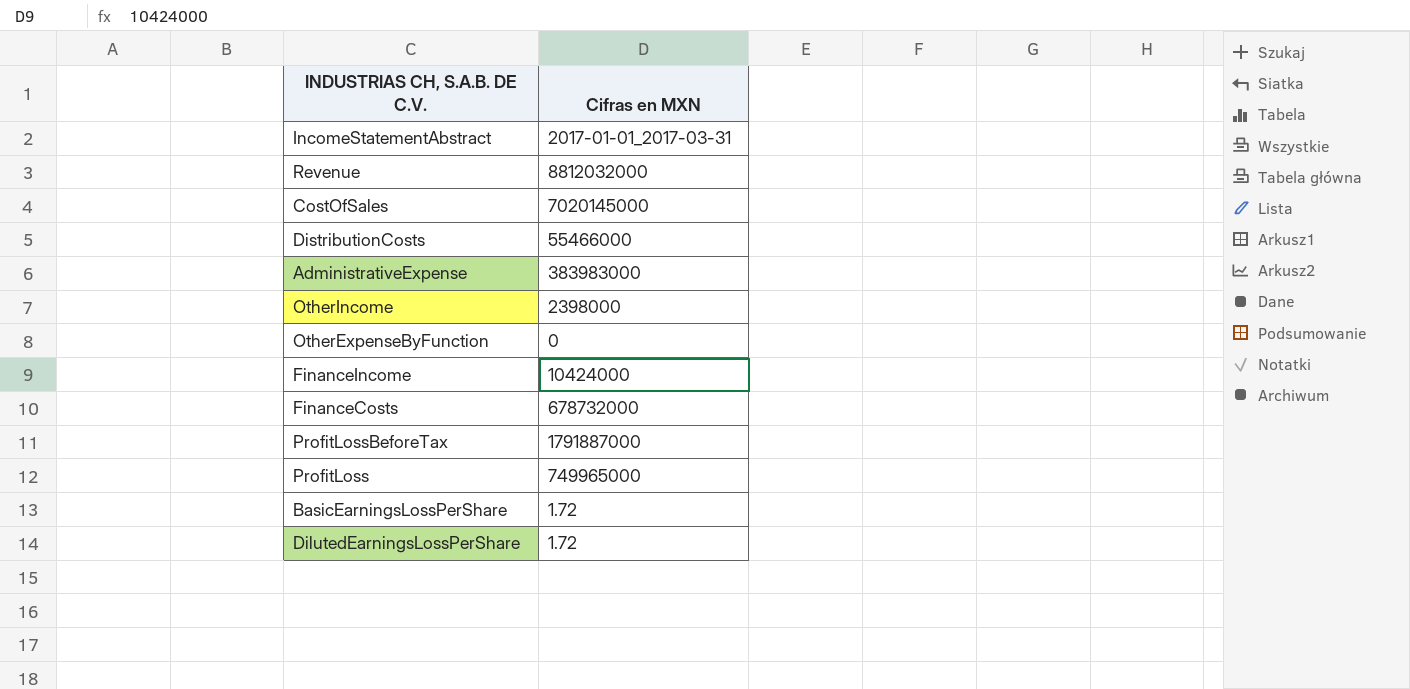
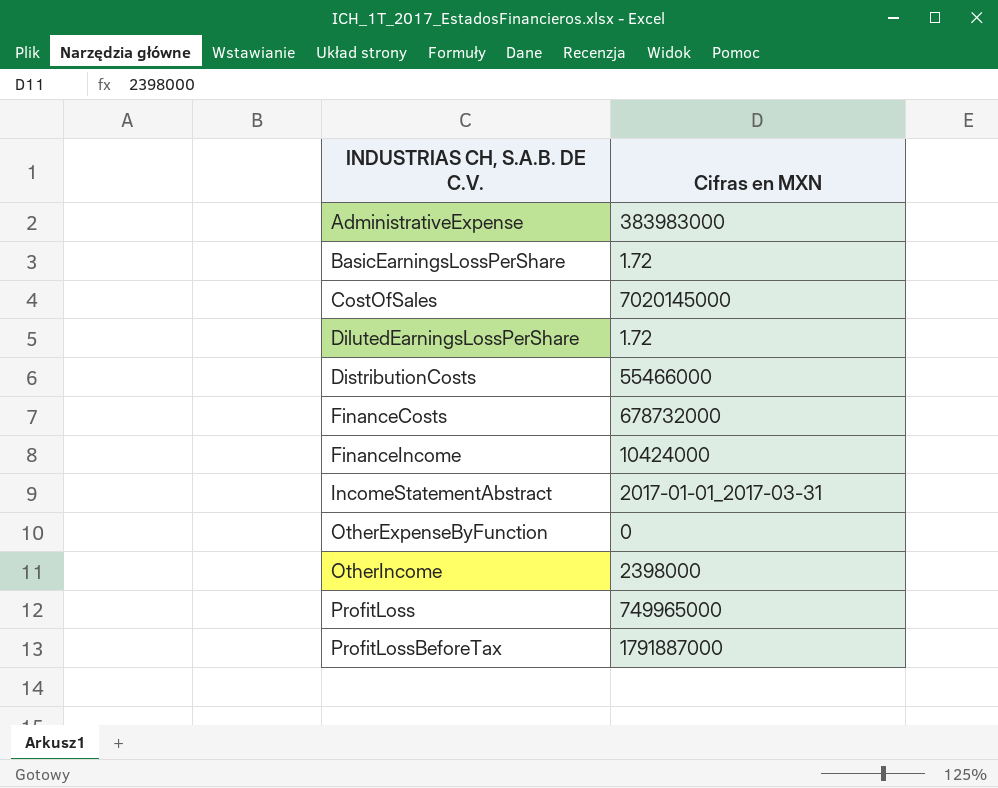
row order: none -> INDUSTRIAS CH, S.A.B. DE C.V. ascending
row Revenue: 8812032000 -> none

